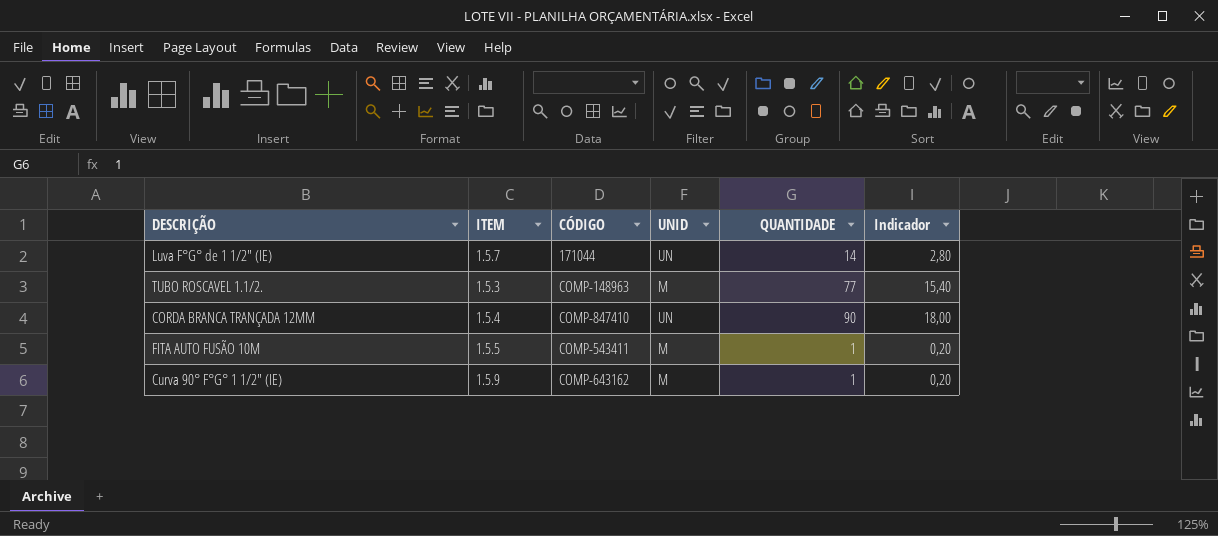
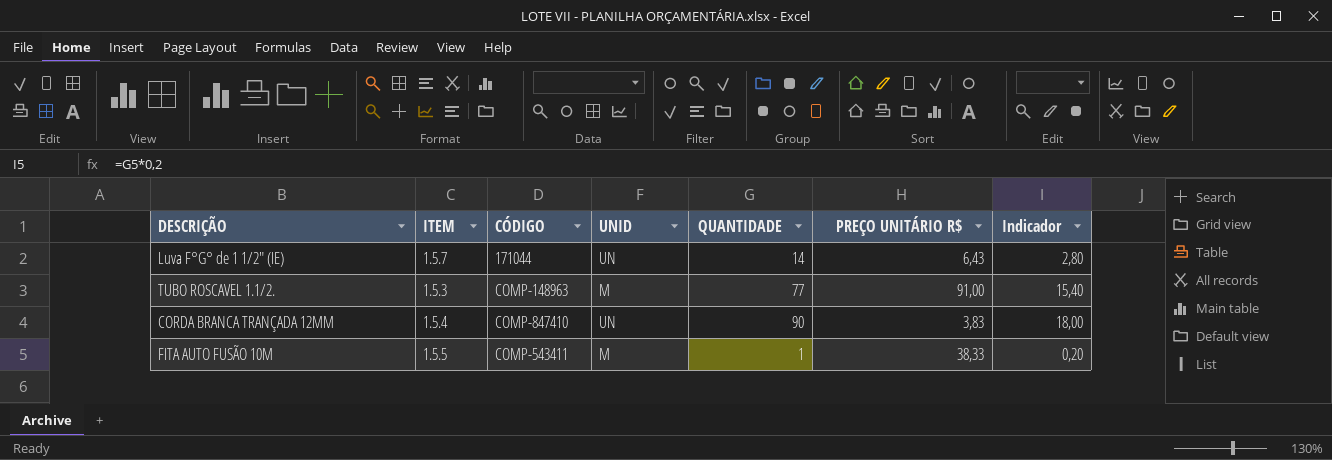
column PREÇO UNITÁRIO R$ | position: none -> 6
row Curva 90° F°G° 1 1/2" (IE): 1.5.9 | COMP-643162 | M | 1 | 0,20 -> none

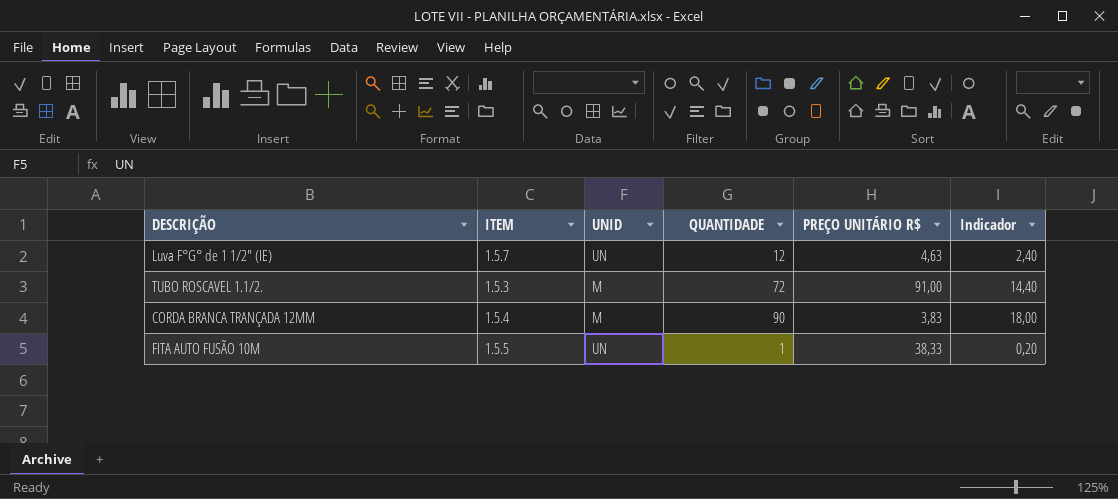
column CÓDIGO | position: 3 -> none
Luva F°G° de 1 1/2" (IE) | QUANTIDADE: 14 -> 12
Luva F°G° de 1 1/2" (IE) | PREÇO UNITÁRIO R$: 6,43 -> 4,63
Luva F°G° de 1 1/2" (IE) | Indicador: 2,80 -> 2,40
TUBO ROSCAVEL 1.1/2. | QUANTIDADE: 77 -> 72
TUBO ROSCAVEL 1.1/2. | Indicador: 15,40 -> 14,40
CORDA BRANCA TRANÇADA 12MM | UNID: UN -> M
FITA AUTO FUSÃO 10M | UNID: M -> UN

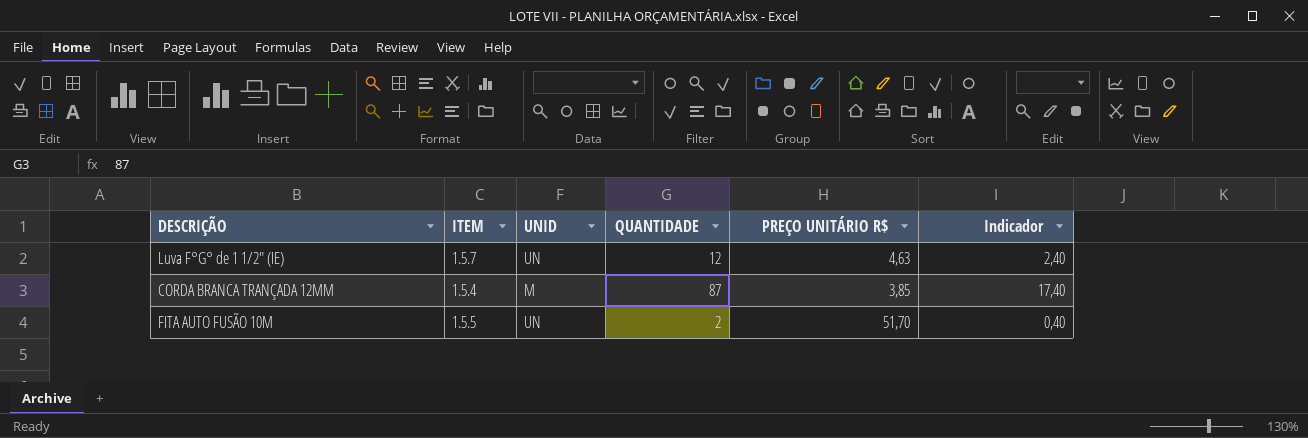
row TUBO ROSCAVEL 1.1/2.: 1.5.3 | M | 72 | 91,00 | 14,40 -> none
CORDA BRANCA TRANÇADA 12MM | QUANTIDADE: 90 -> 87
CORDA BRANCA TRANÇADA 12MM | PREÇO UNITÁRIO R$: 3,83 -> 3,85
CORDA BRANCA TRANÇADA 12MM | Indicador: 18,00 -> 17,40
FITA AUTO FUSÃO 10M | QUANTIDADE: 1 -> 2
FITA AUTO FUSÃO 10M | PREÇO UNITÁRIO R$: 38,33 -> 51,70
FITA AUTO FUSÃO 10M | Indicador: 0,20 -> 0,40

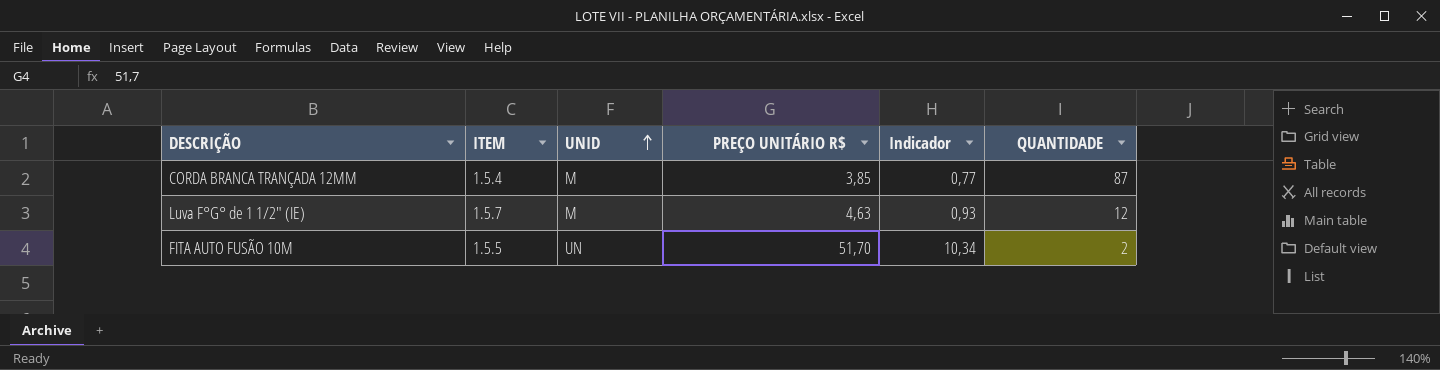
row order: none -> UNID ascending
column Indicador | formula: [QUANTIDADE] * 0,2 -> [PREÇO UNITÁRIO R$] * 0,2
column QUANTIDADE | position: 4 -> 6
Luva F°G° de 1 1/2" (IE) | UNID: UN -> M

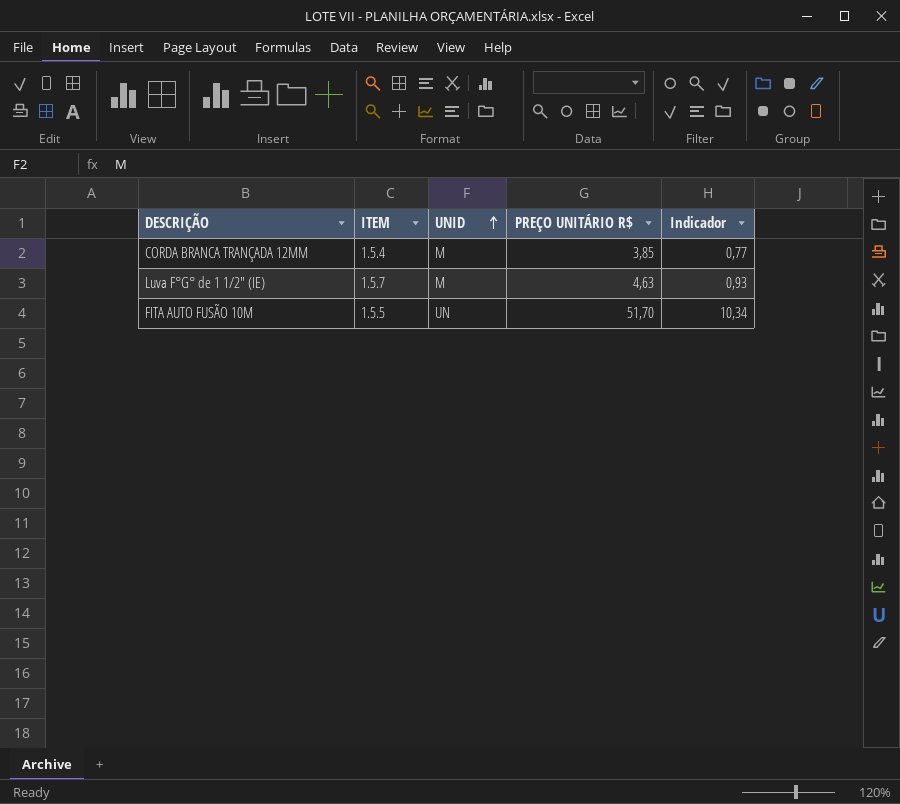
column QUANTIDADE | position: 6 -> none

